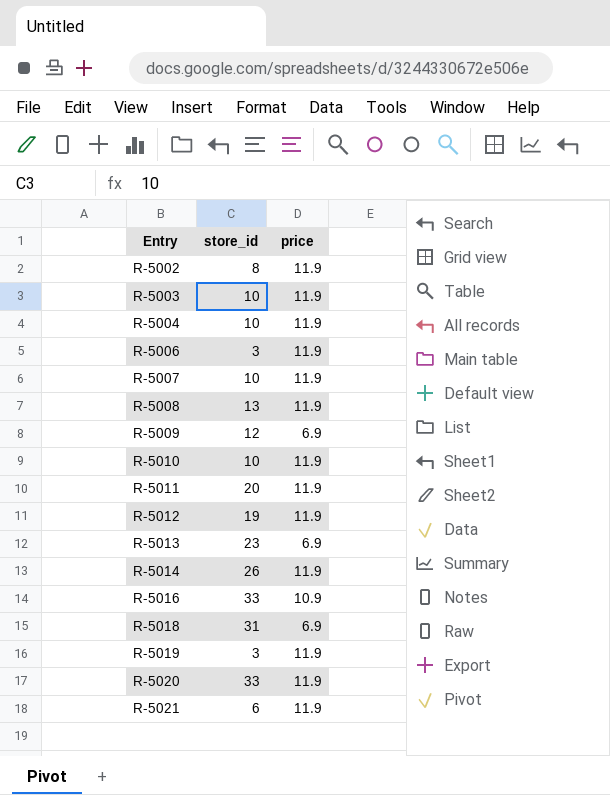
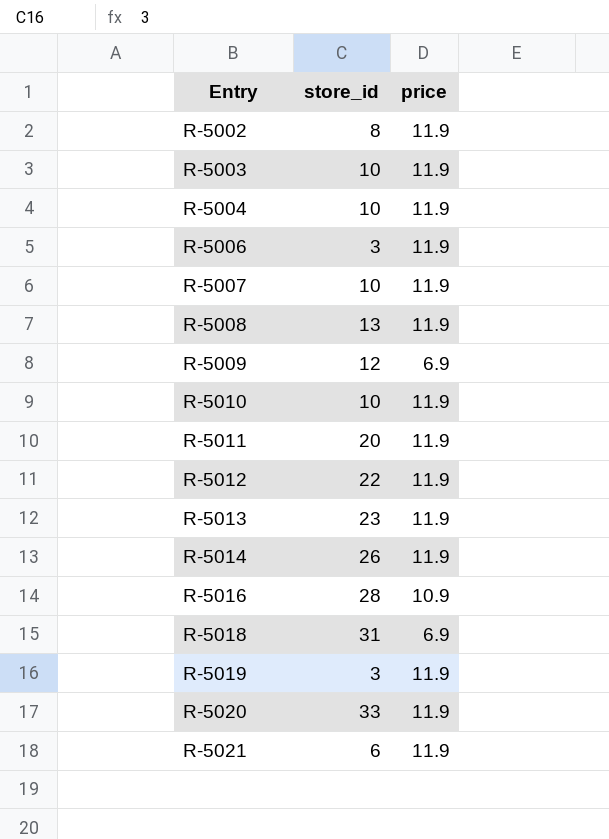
R-5012 | store_id: 19 -> 22
R-5013 | price: 6.9 -> 11.9
R-5016 | store_id: 33 -> 28

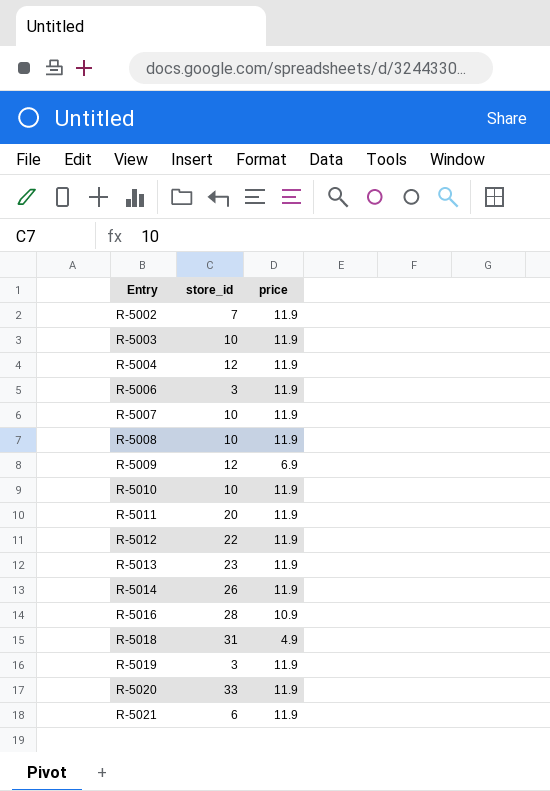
R-5002 | store_id: 8 -> 7
R-5004 | store_id: 10 -> 12
R-5008 | store_id: 13 -> 10
R-5018 | price: 6.9 -> 4.9

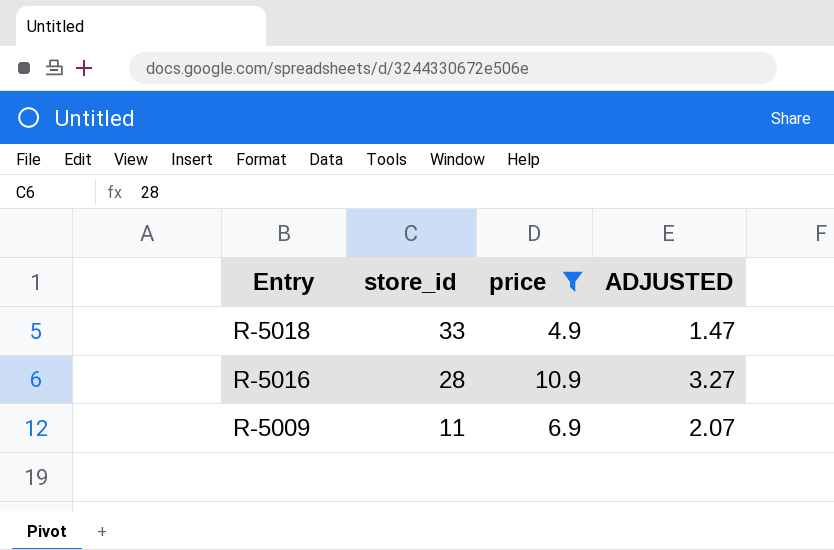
filter: none -> price != 11.9
row order: Entry ascending -> Entry descending
column ADJUSTED | formula: none -> [price] * 0.3
R-5018 | store_id: 31 -> 33
R-5009 | store_id: 12 -> 11

